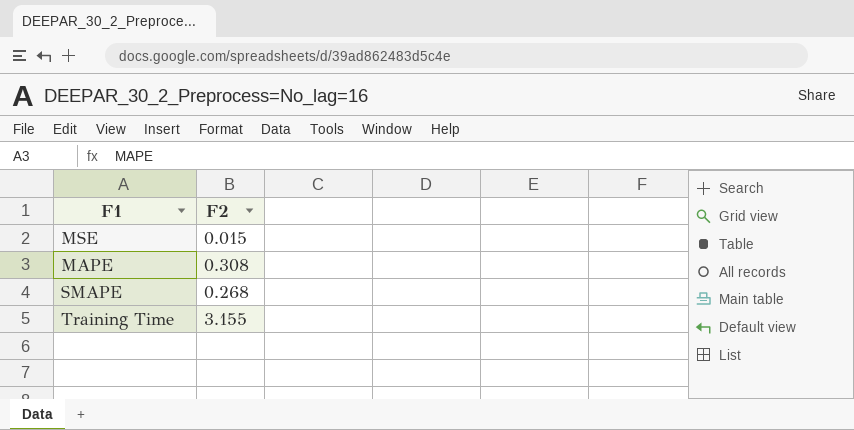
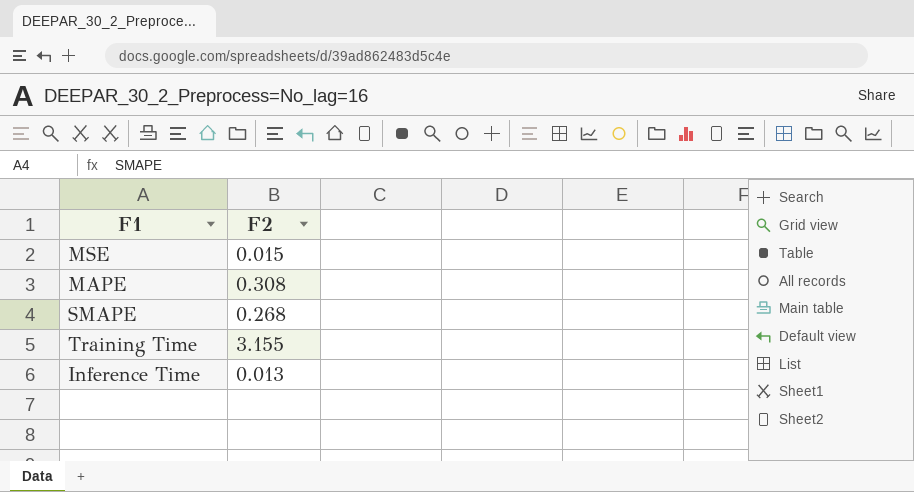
row Inference Time: none -> 0.013

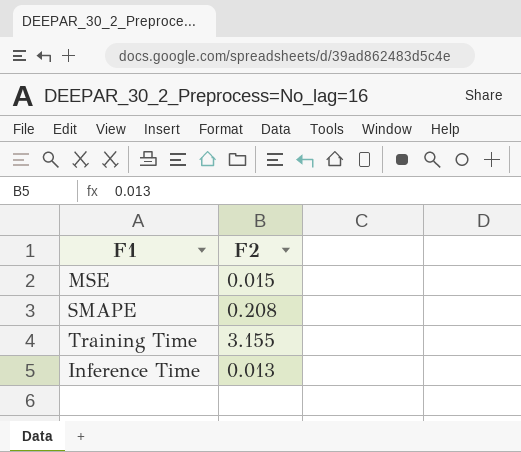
row MAPE: 0.308 -> none
SMAPE | F2: 0.268 -> 0.208

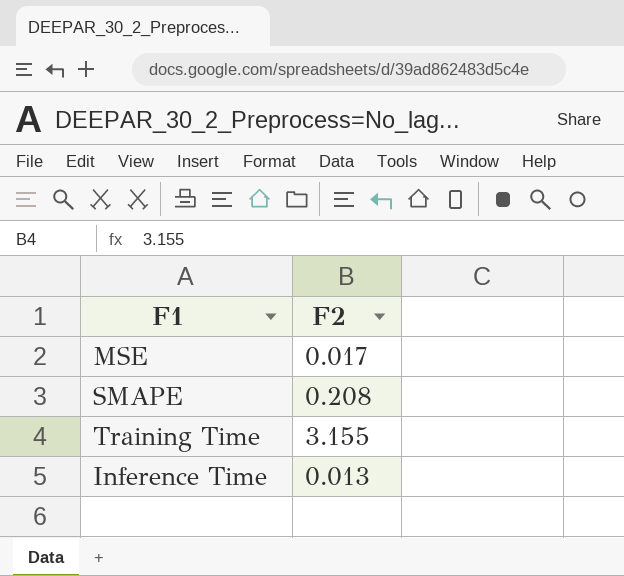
MSE | F2: 0.015 -> 0.017

